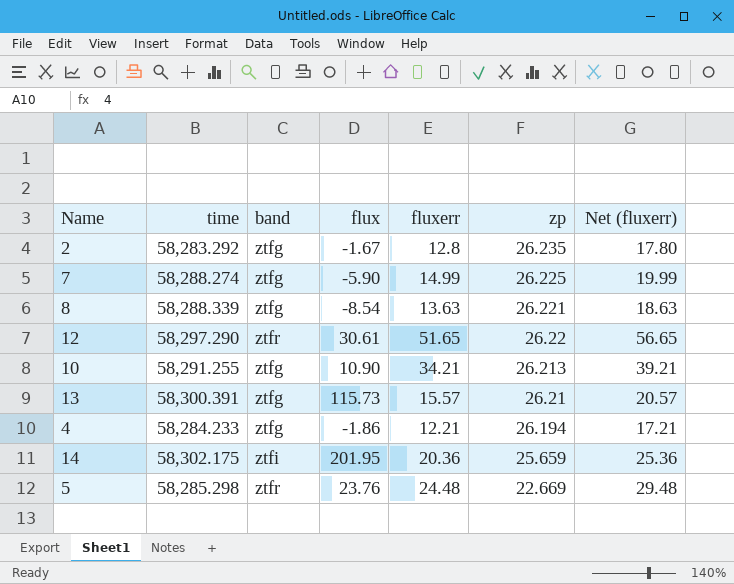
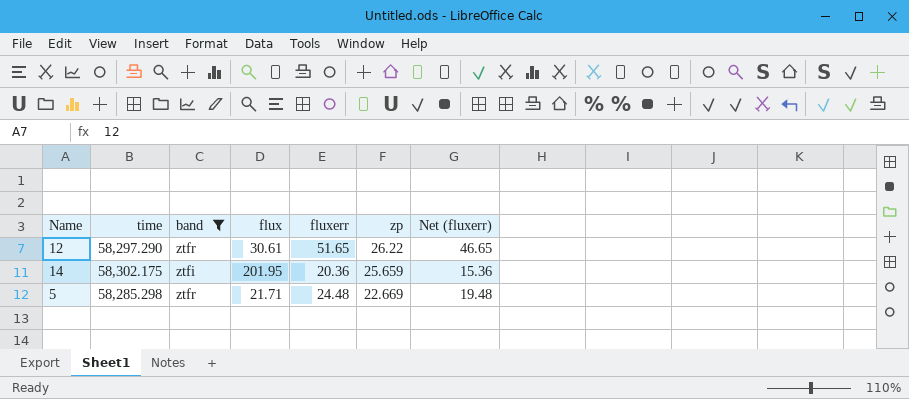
filter: none -> band != ztfg
column Net (fluxerr) | formula: [fluxerr] + 5 -> [fluxerr] - 5
5 | flux: 23.76 -> 21.71

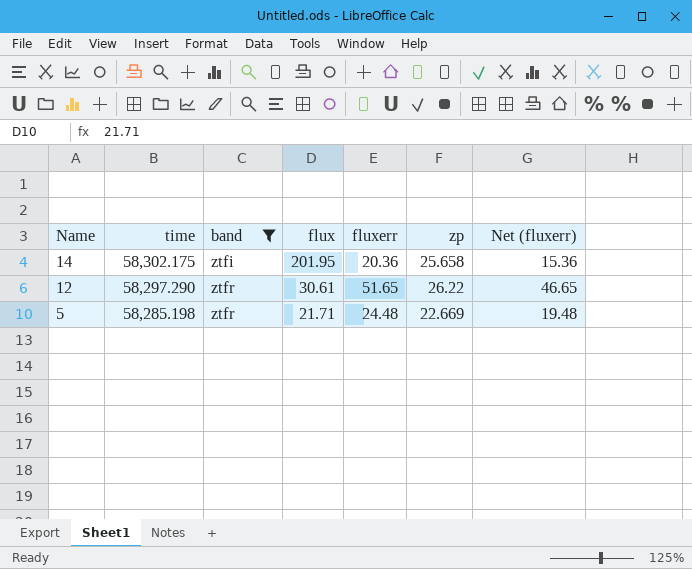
row order: zp descending -> Name descending
14 | zp: 25.659 -> 25.658
5 | time: 58,285.298 -> 58,285.198

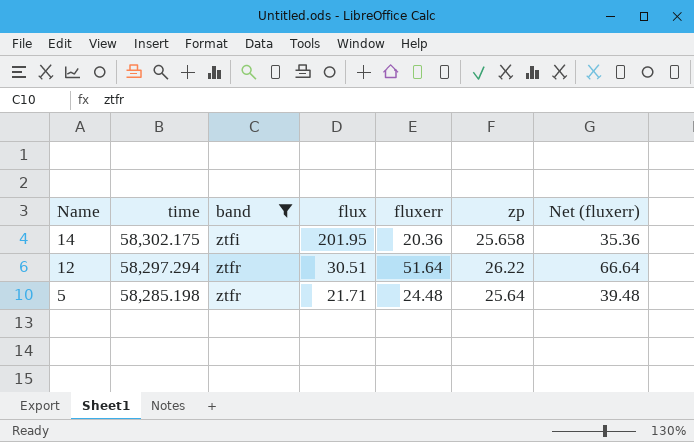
column Net (fluxerr) | formula: [fluxerr] - 5 -> [fluxerr] + 15
12 | time: 58,297.290 -> 58,297.294
12 | flux: 30.61 -> 30.51
12 | fluxerr: 51.65 -> 51.64
5 | zp: 22.669 -> 25.64

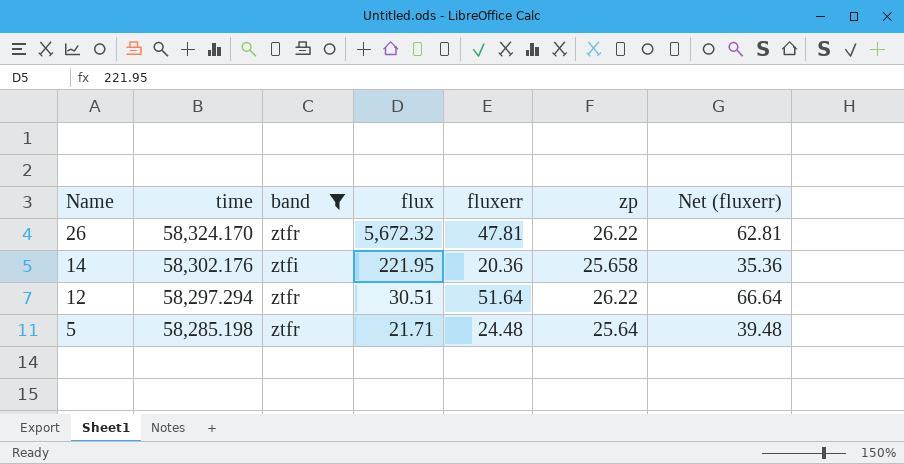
row 26: none -> 58,324.170 | ztfr | 5,672.32 | 47.81 | 26.22 | 62.81
14 | time: 58,302.175 -> 58,302.176
14 | flux: 201.95 -> 221.95

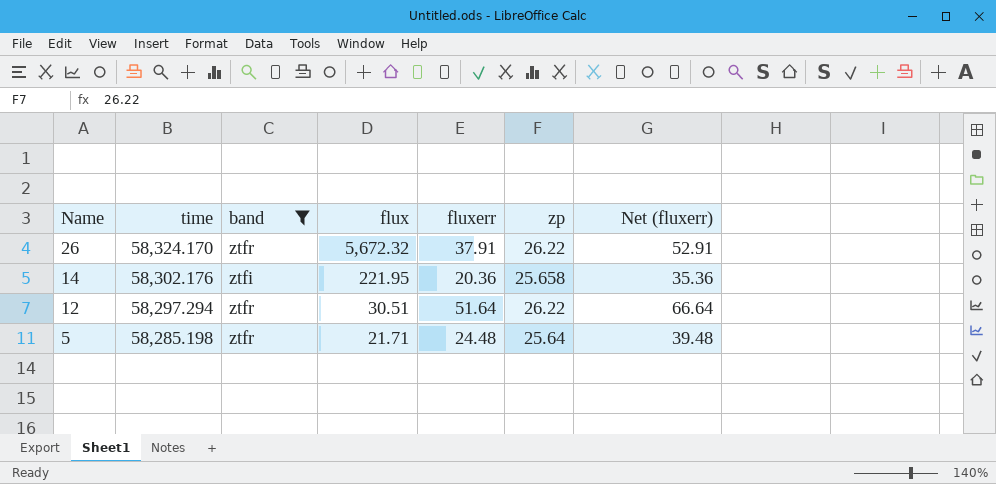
26 | fluxerr: 47.81 -> 37.91
26 | Net (fluxerr): 62.81 -> 52.91

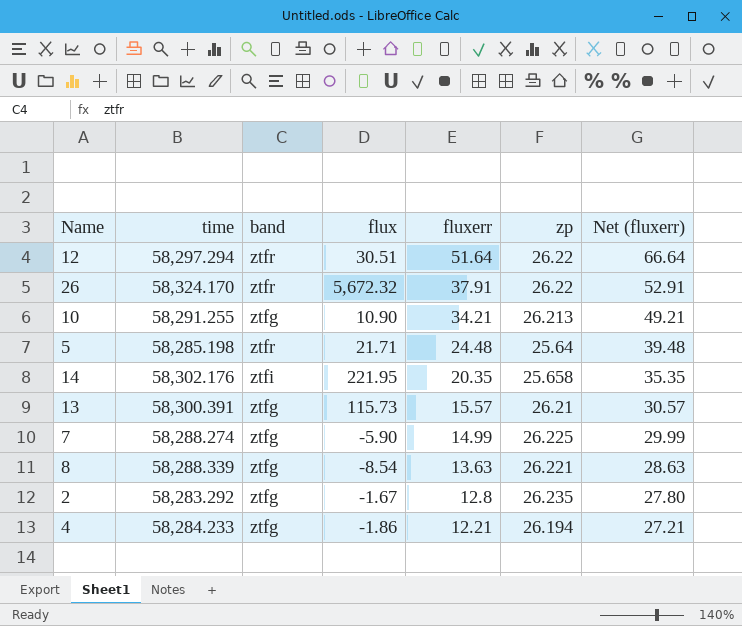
filter: band != ztfg -> none
row order: Name descending -> fluxerr descending
14 | fluxerr: 20.36 -> 20.35
14 | Net (fluxerr): 35.36 -> 35.35

